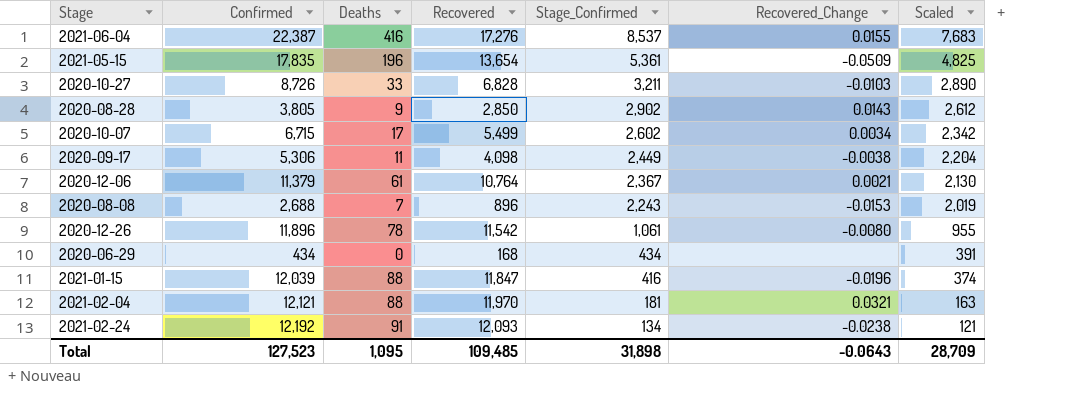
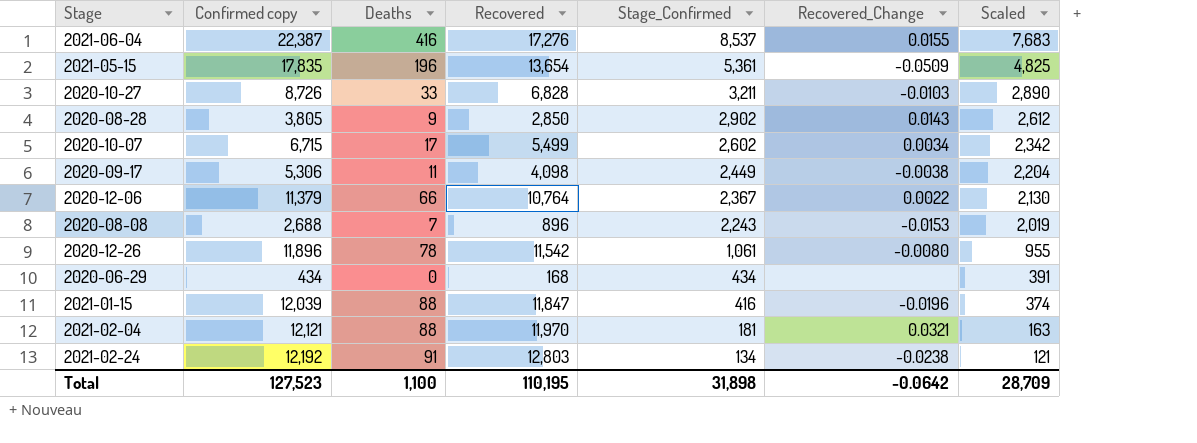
column name: Confirmed -> Confirmed copy
2020-12-06 | Deaths: 61 -> 66
2020-12-06 | Recovered_Change: 0.0021 -> 0.0022
2021-02-24 | Recovered: 12,093 -> 12,803
Total | Deaths: 1,095 -> 1,100
Total | Recovered: 109,485 -> 110,195
Total | Recovered_Change: -0.0643 -> -0.0642

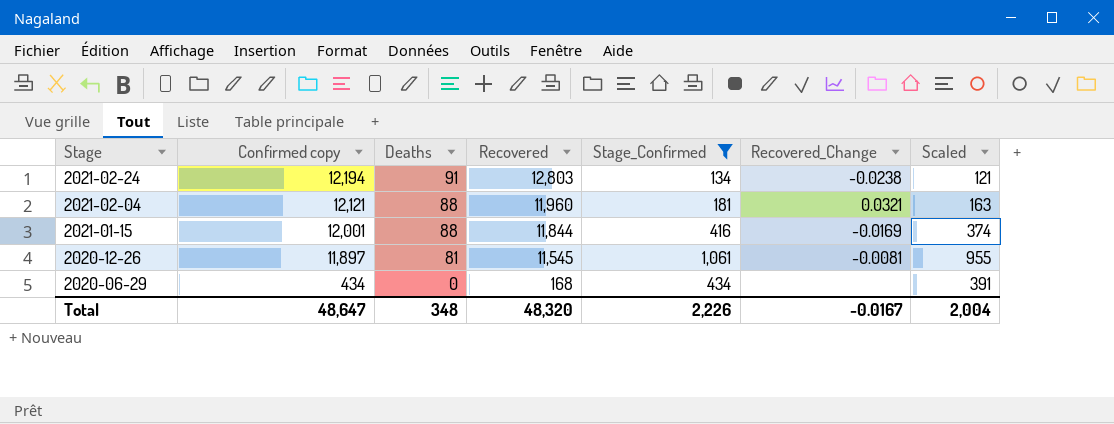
filter: none -> Stage_Confirmed <= 1,061
row order: Stage_Confirmed descending -> Stage descending
2021-02-24 | Confirmed copy: 12,192 -> 12,194
2021-02-04 | Recovered: 11,970 -> 11,960
2021-01-15 | Confirmed copy: 12,039 -> 12,001
2021-01-15 | Recovered: 11,847 -> 11,844
2021-01-15 | Recovered_Change: -0.0196 -> -0.0169
2020-12-26 | Confirmed copy: 11,896 -> 11,897
2020-12-26 | Deaths: 78 -> 81
2020-12-26 | Recovered: 11,542 -> 11,545
2020-12-26 | Recovered_Change: -0.0080 -> -0.0081
Total | Confirmed copy: 127,523 -> 48,647
Total | Deaths: 1,100 -> 348
Total | Recovered: 110,195 -> 48,320
Total | Stage_Confirmed: 31,898 -> 2,226
Total | Recovered_Change: -0.0642 -> -0.0167
Total | Scaled: 28,709 -> 2,004

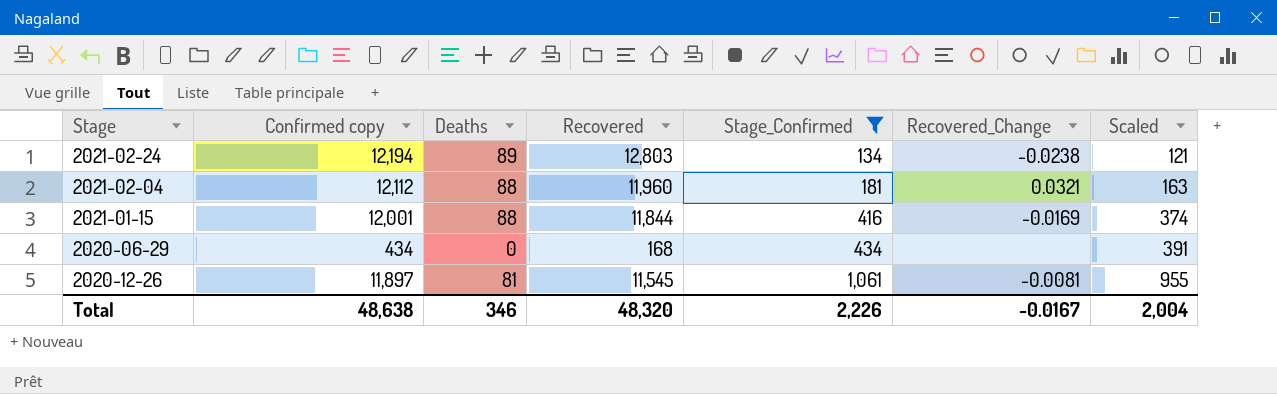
row order: Stage descending -> Stage_Confirmed ascending
2021-02-24 | Deaths: 91 -> 89
2021-02-04 | Confirmed copy: 12,121 -> 12,112
Total | Confirmed copy: 48,647 -> 48,638
Total | Deaths: 348 -> 346

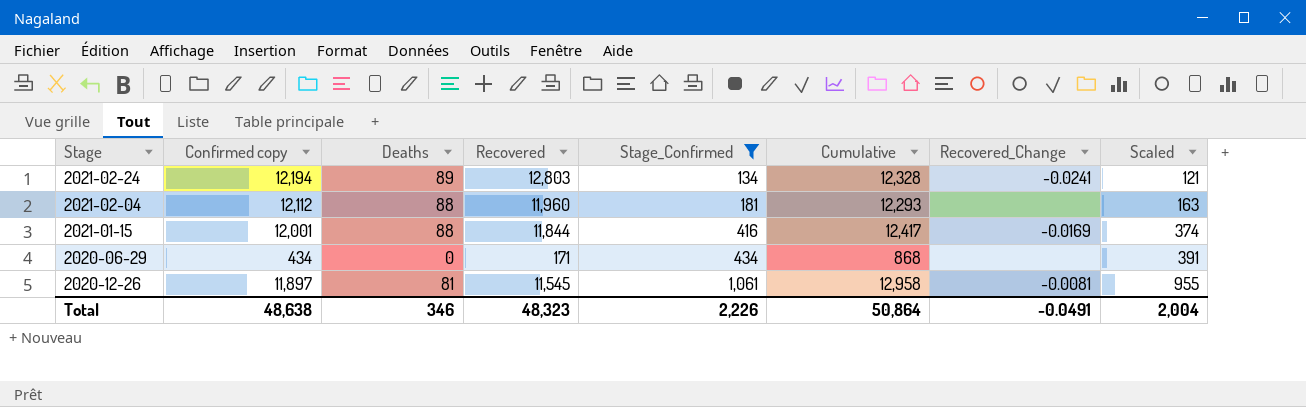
column Cumulative | formula: none -> [Confirmed copy] + [Stage_Confirmed]
2021-02-24 | Recovered_Change: -0.0238 -> -0.0241
2021-02-04 | Recovered_Change: 0.0321 -> none
2020-06-29 | Recovered: 168 -> 171
Total | Recovered: 48,320 -> 48,323
Total | Recovered_Change: -0.0167 -> -0.0491

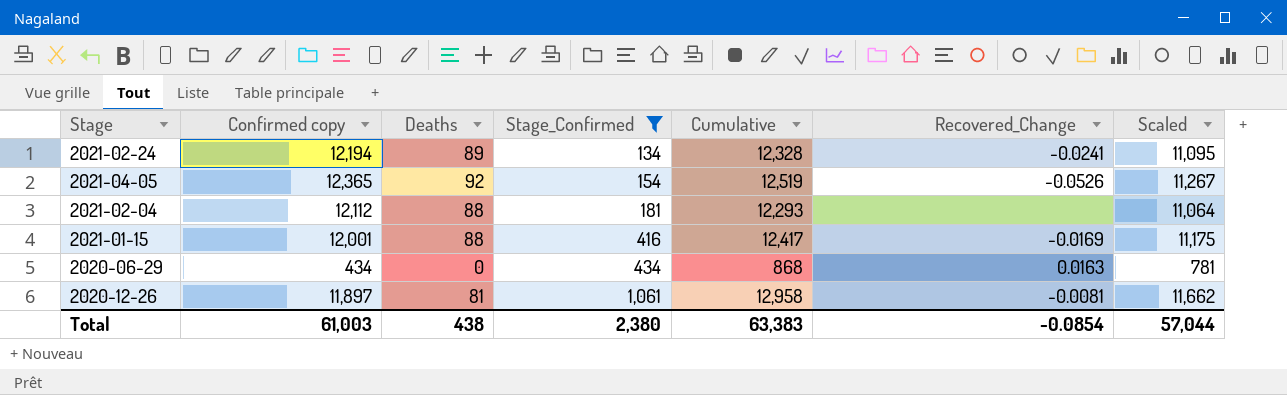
column Recovered | position: 4 -> none
column Scaled | formula: [Stage_Confirmed] * 0.9 -> [Cumulative] * 0.9
row 2021-04-05: none -> 12,365 | 92 | 154 | 12,519 | -0.0526 | 11,267
2020-06-29 | Recovered_Change: none -> 0.0163
Total | Confirmed copy: 48,638 -> 61,003
Total | Deaths: 346 -> 438
Total | Stage_Confirmed: 2,226 -> 2,380
Total | Cumulative: 50,864 -> 63,383
Total | Recovered_Change: -0.0491 -> -0.0854
Total | Scaled: 2,004 -> 57,044

